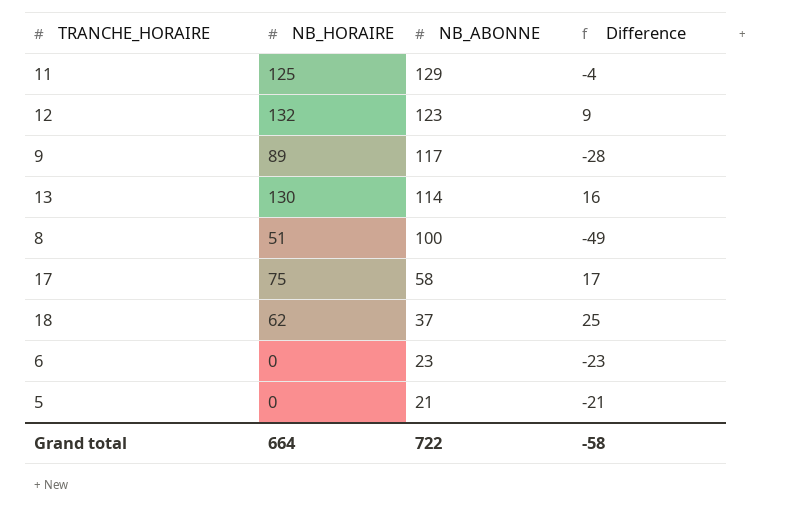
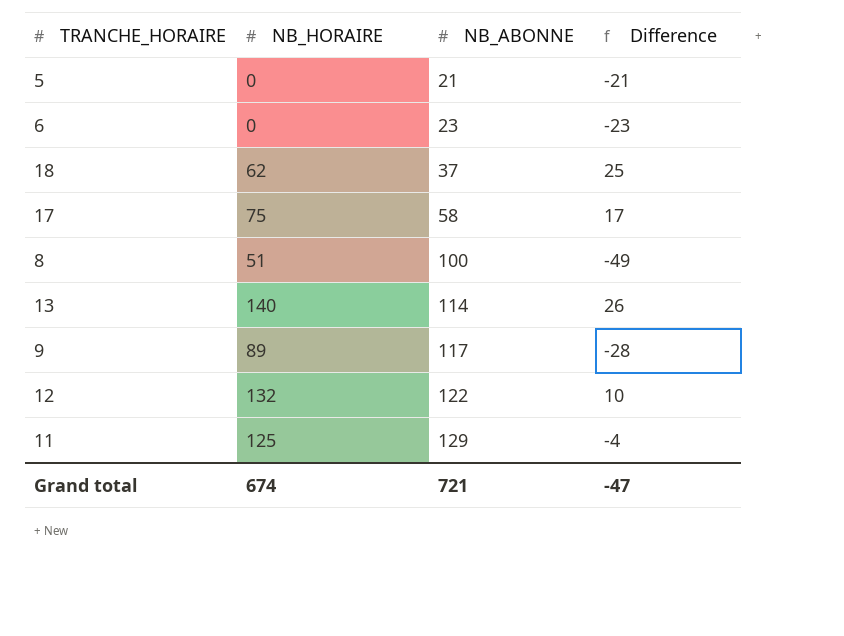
row order: NB_ABONNE descending -> NB_ABONNE ascending
13 | NB_HORAIRE: 130 -> 140
13 | Difference: 16 -> 26
12 | NB_ABONNE: 123 -> 122
12 | Difference: 9 -> 10
Grand total | NB_HORAIRE: 664 -> 674
Grand total | NB_ABONNE: 722 -> 721
Grand total | Difference: -58 -> -47

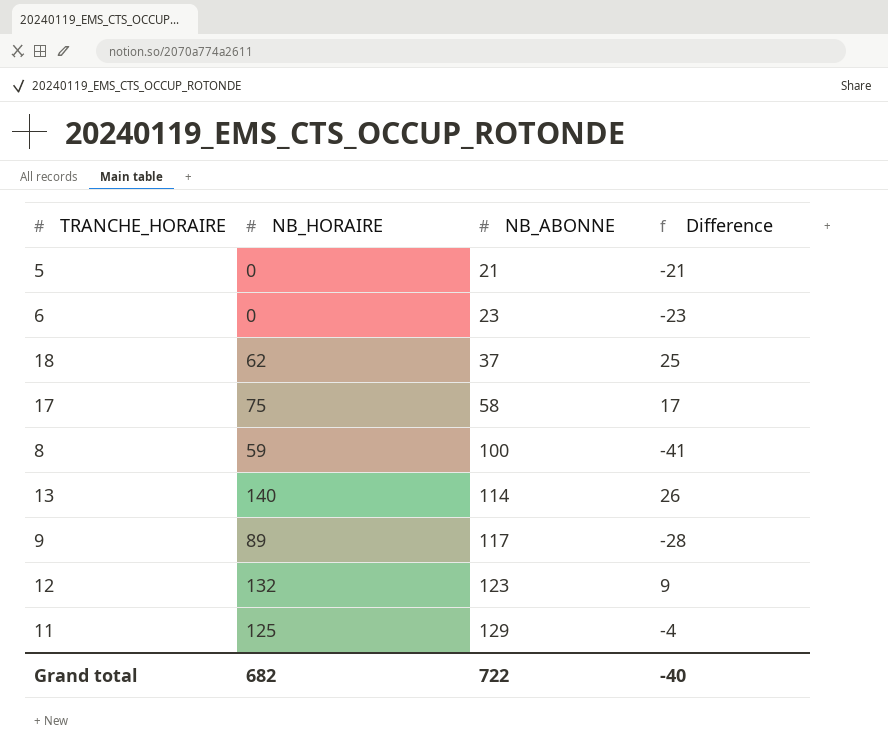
8 | NB_HORAIRE: 51 -> 59
8 | Difference: -49 -> -41
12 | NB_ABONNE: 122 -> 123
12 | Difference: 10 -> 9
Grand total | NB_HORAIRE: 674 -> 682
Grand total | NB_ABONNE: 721 -> 722
Grand total | Difference: -47 -> -40

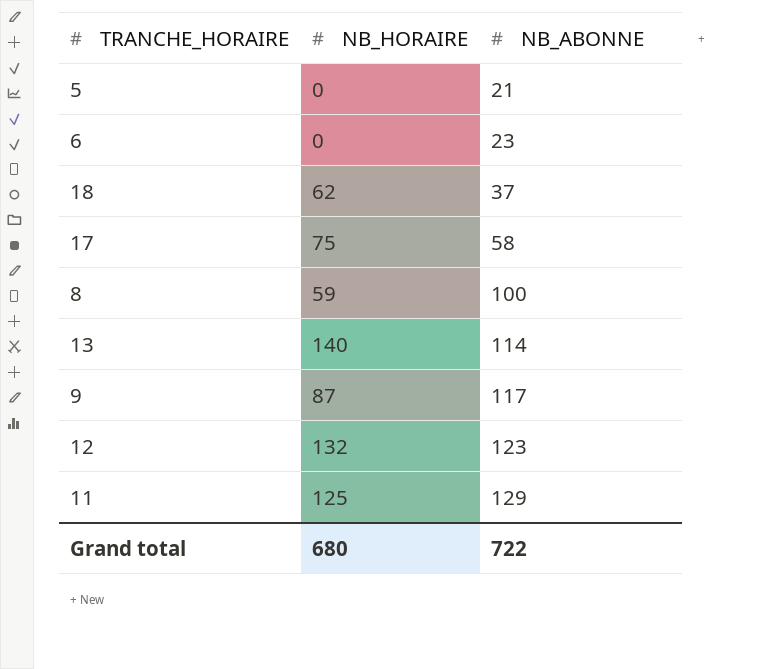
column Difference | formula: [NB_HORAIRE] - [NB_ABONNE] -> none
9 | NB_HORAIRE: 89 -> 87
Grand total | NB_HORAIRE: 682 -> 680

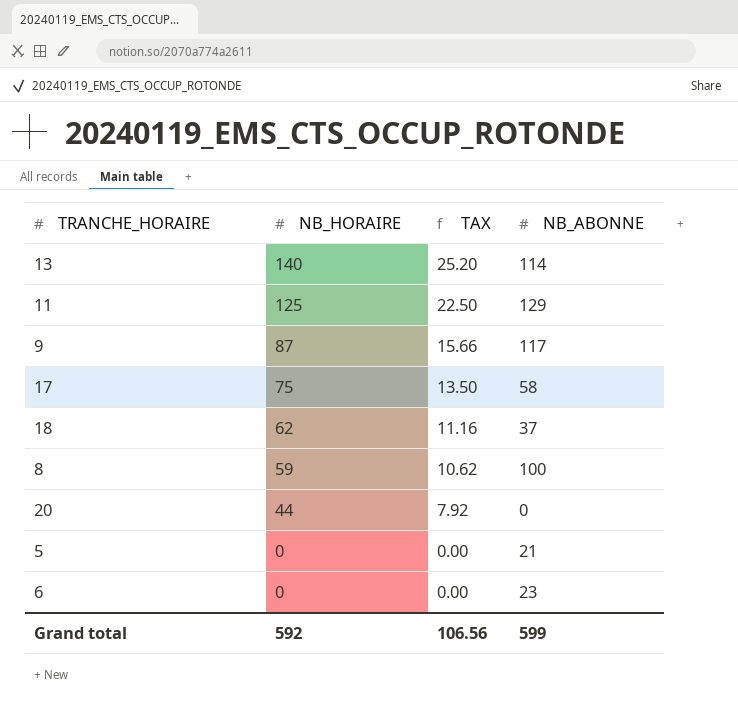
row order: NB_ABONNE ascending -> NB_HORAIRE descending
column TAX | formula: none -> [NB_HORAIRE] * 0.18
row 12: 132 | 123 -> none
row 20: none -> 44 | 7.92 | 0
Grand total | NB_HORAIRE: 680 -> 592
Grand total | NB_ABONNE: 722 -> 599

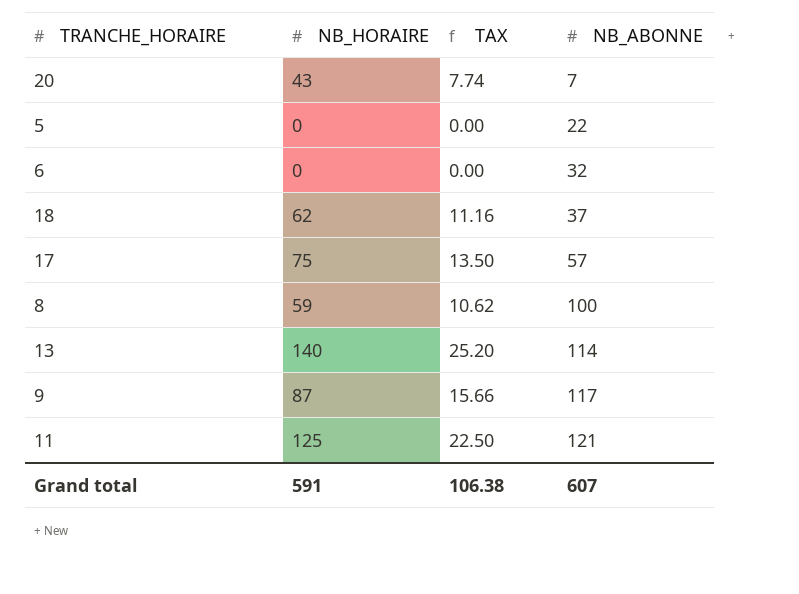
row order: NB_HORAIRE descending -> NB_ABONNE ascending
20 | NB_HORAIRE: 44 -> 43
20 | TAX: 7.92 -> 7.74
20 | NB_ABONNE: 0 -> 7
5 | NB_ABONNE: 21 -> 22
6 | NB_ABONNE: 23 -> 32
17 | NB_ABONNE: 58 -> 57
11 | NB_ABONNE: 129 -> 121
Grand total | NB_HORAIRE: 592 -> 591
Grand total | TAX: 106.56 -> 106.38
Grand total | NB_ABONNE: 599 -> 607

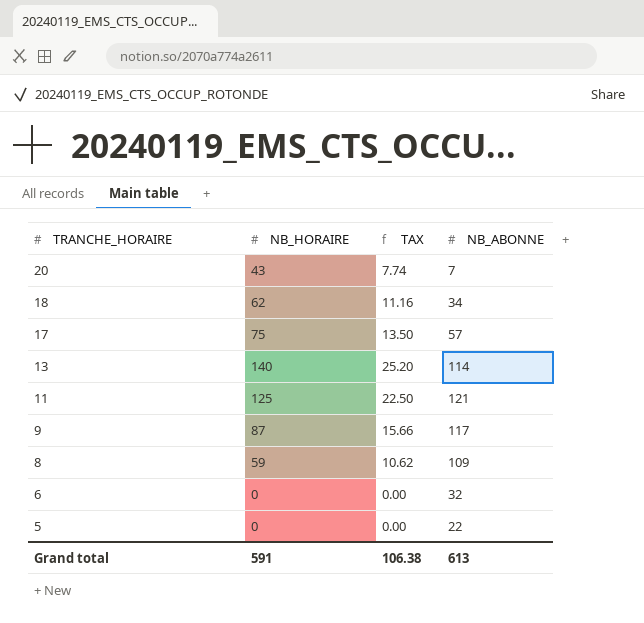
row order: NB_ABONNE ascending -> TRANCHE_HORAIRE descending
18 | NB_ABONNE: 37 -> 34
8 | NB_ABONNE: 100 -> 109
Grand total | NB_ABONNE: 607 -> 613

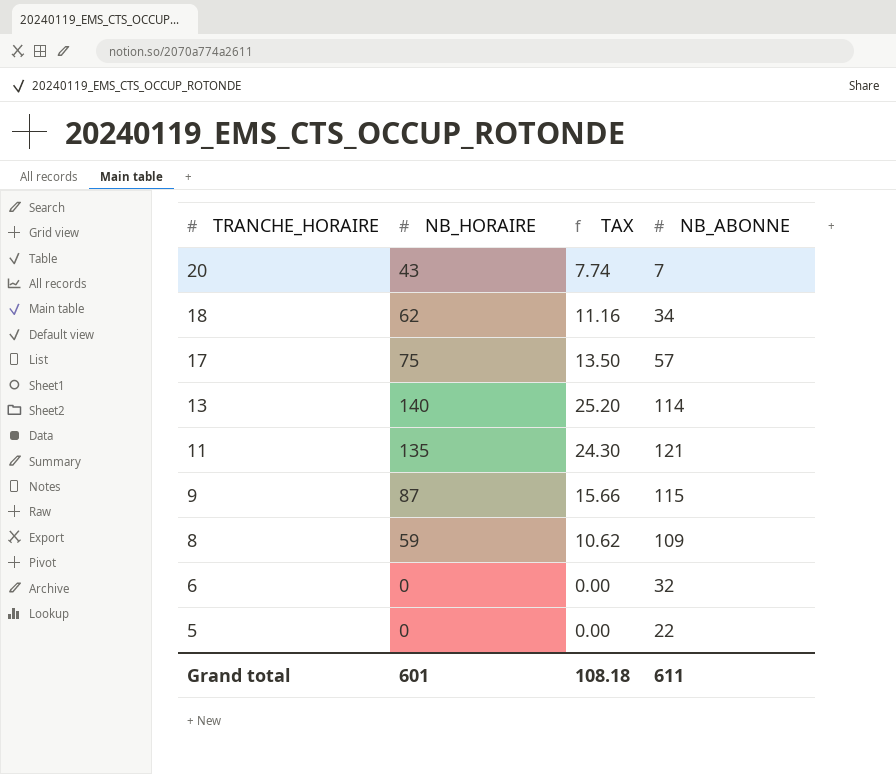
11 | NB_HORAIRE: 125 -> 135
11 | TAX: 22.50 -> 24.30
9 | NB_ABONNE: 117 -> 115
Grand total | NB_HORAIRE: 591 -> 601
Grand total | TAX: 106.38 -> 108.18
Grand total | NB_ABONNE: 613 -> 611

